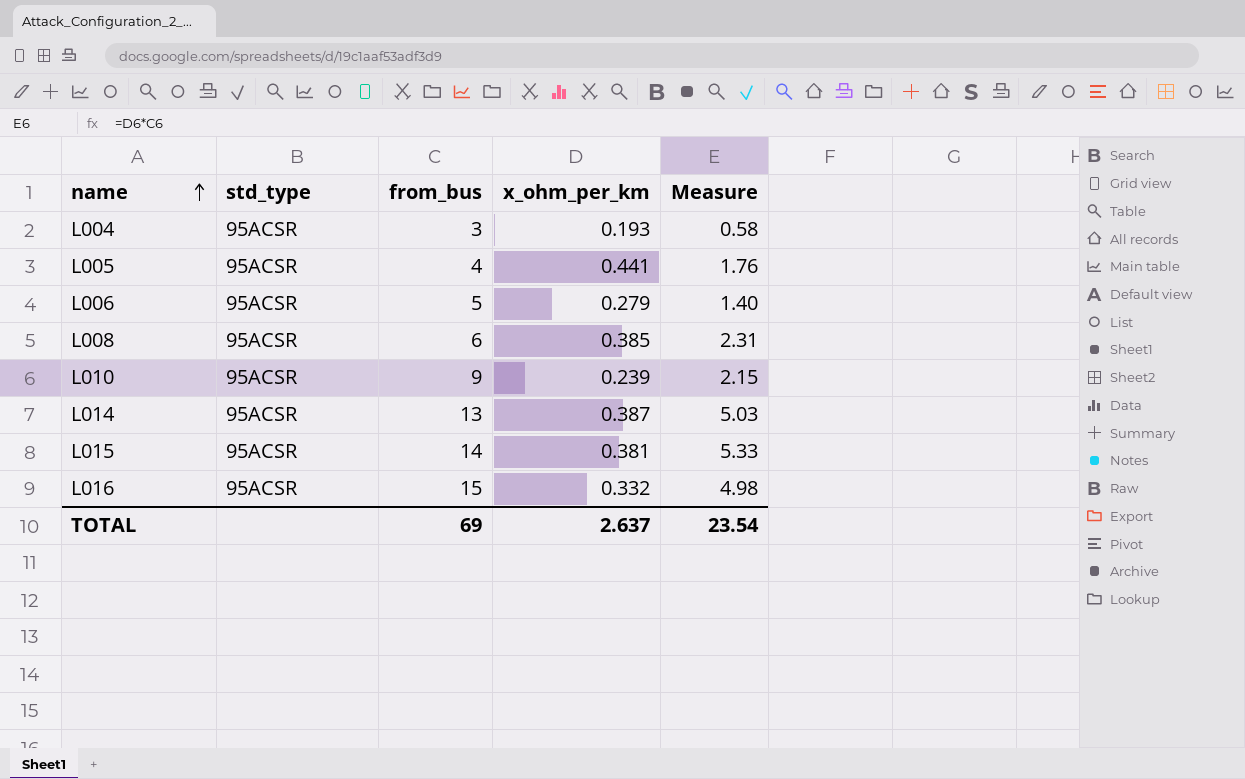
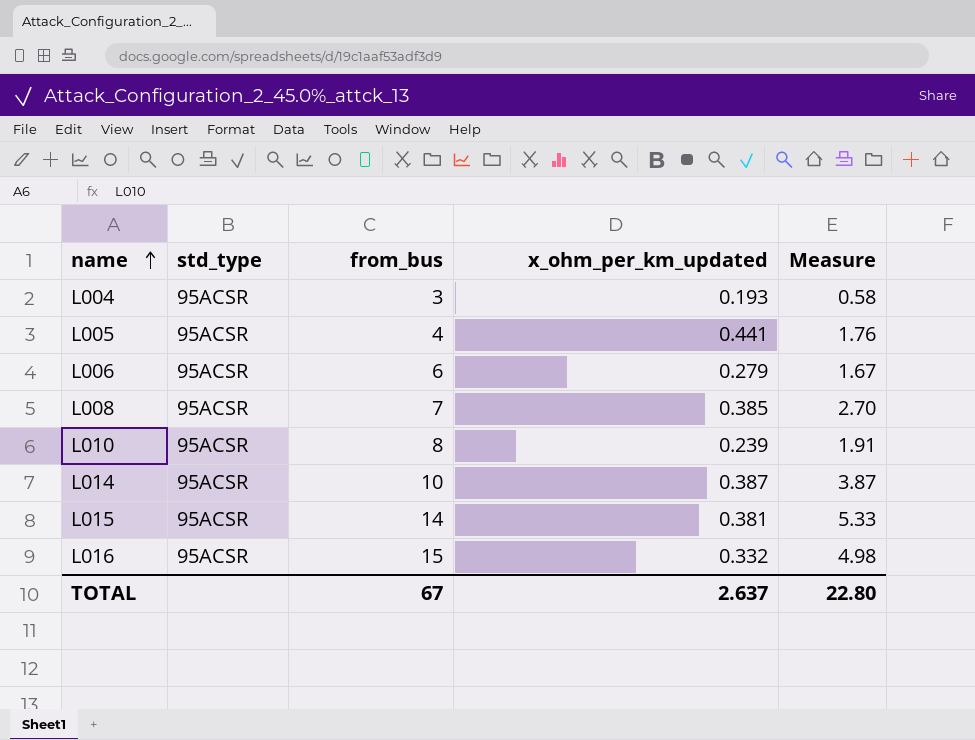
column name: x_ohm_per_km -> x_ohm_per_km_updated
L006 | from_bus: 5 -> 6
L006 | Measure: 1.40 -> 1.67
L008 | from_bus: 6 -> 7
L008 | Measure: 2.31 -> 2.70
L010 | from_bus: 9 -> 8
L010 | Measure: 2.15 -> 1.91
L014 | from_bus: 13 -> 10
L014 | Measure: 5.03 -> 3.87
TOTAL | from_bus: 69 -> 67
TOTAL | Measure: 23.54 -> 22.80

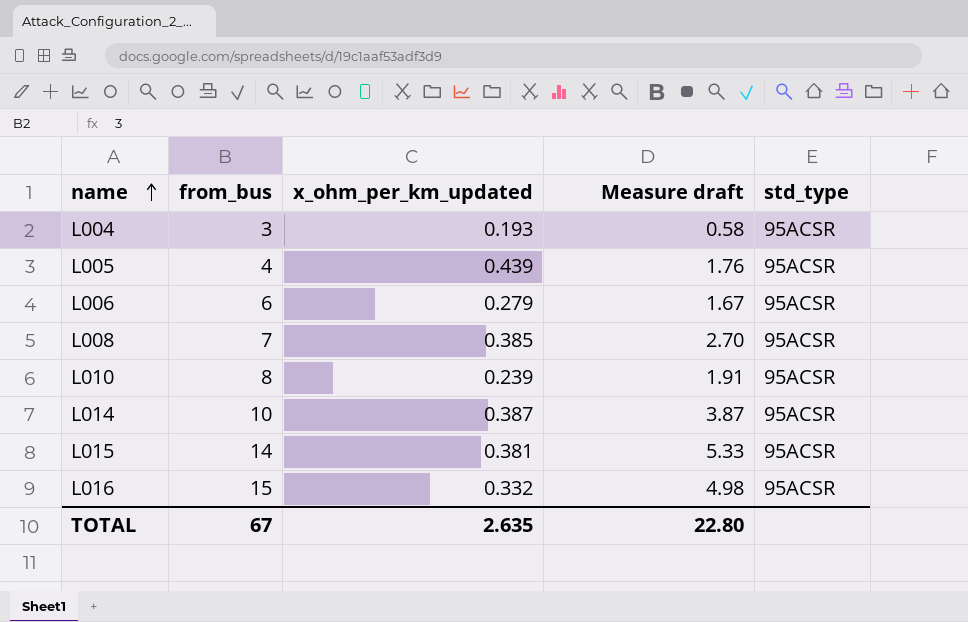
column name: Measure -> Measure draft
column std_type | position: 2 -> 5
L005 | x_ohm_per_km_updated: 0.441 -> 0.439
TOTAL | x_ohm_per_km_updated: 2.637 -> 2.635

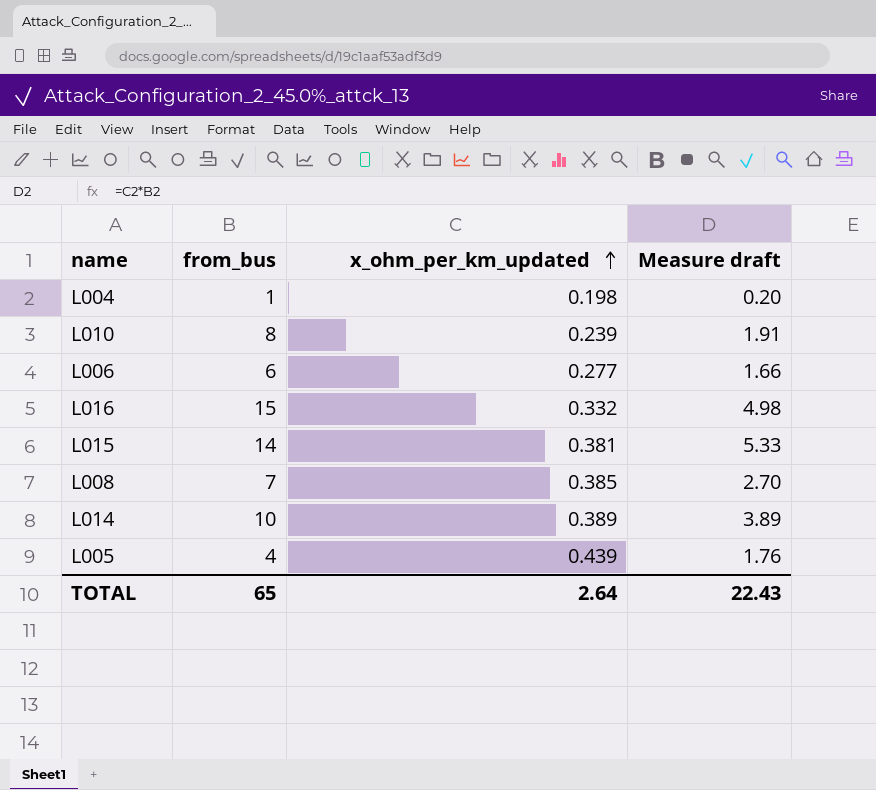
row order: name ascending -> x_ohm_per_km_updated ascending
column std_type | position: 5 -> none
L004 | from_bus: 3 -> 1
L004 | x_ohm_per_km_updated: 0.193 -> 0.198
L004 | Measure draft: 0.58 -> 0.20
L006 | x_ohm_per_km_updated: 0.279 -> 0.277
L006 | Measure draft: 1.67 -> 1.66
L014 | x_ohm_per_km_updated: 0.387 -> 0.389
L014 | Measure draft: 3.87 -> 3.89
TOTAL | from_bus: 67 -> 65
TOTAL | x_ohm_per_km_updated: 2.635 -> 2.64
TOTAL | Measure draft: 22.80 -> 22.43

